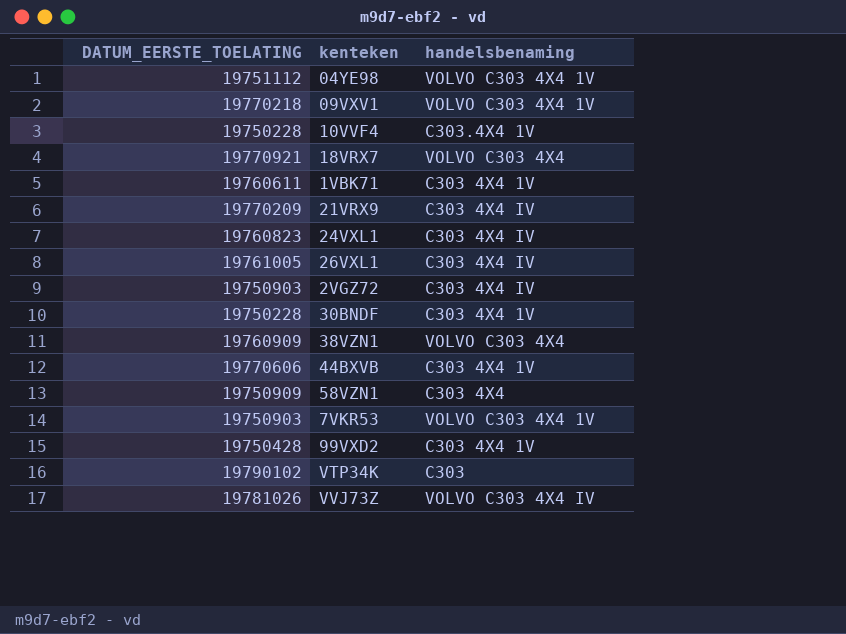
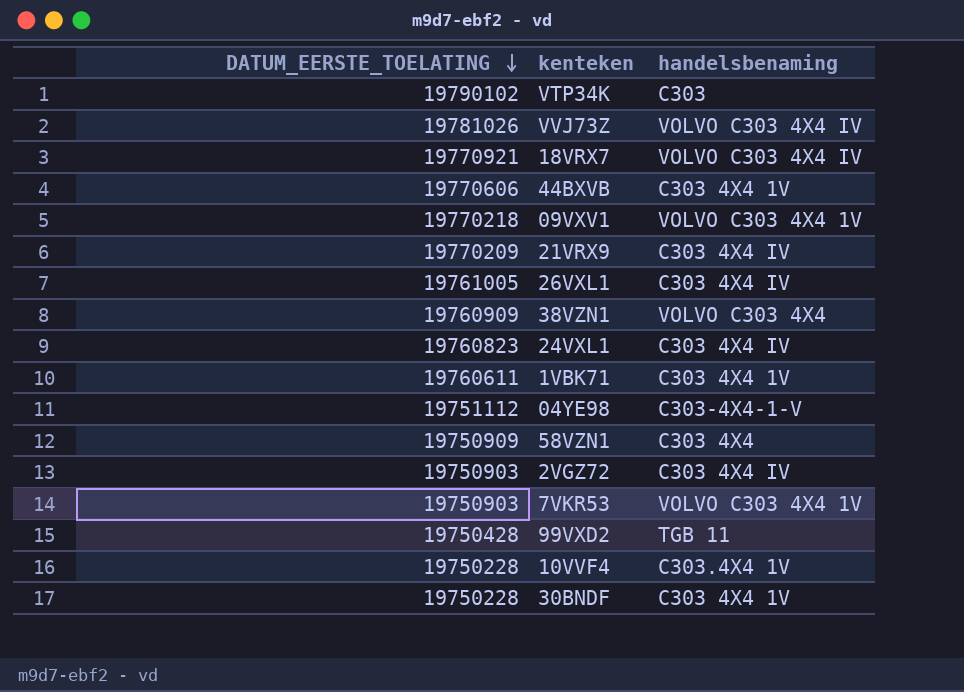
row order: none -> DATUM_EERSTE_TOELATING descending
18VRX7 | handelsbenaming: VOLVO C303 4X4 -> VOLVO C303 4X4 IV
04YE98 | handelsbenaming: VOLVO C303 4X4 1V -> C303-4X4-1-V
99VXD2 | handelsbenaming: C303 4X4 1V -> TGB 11

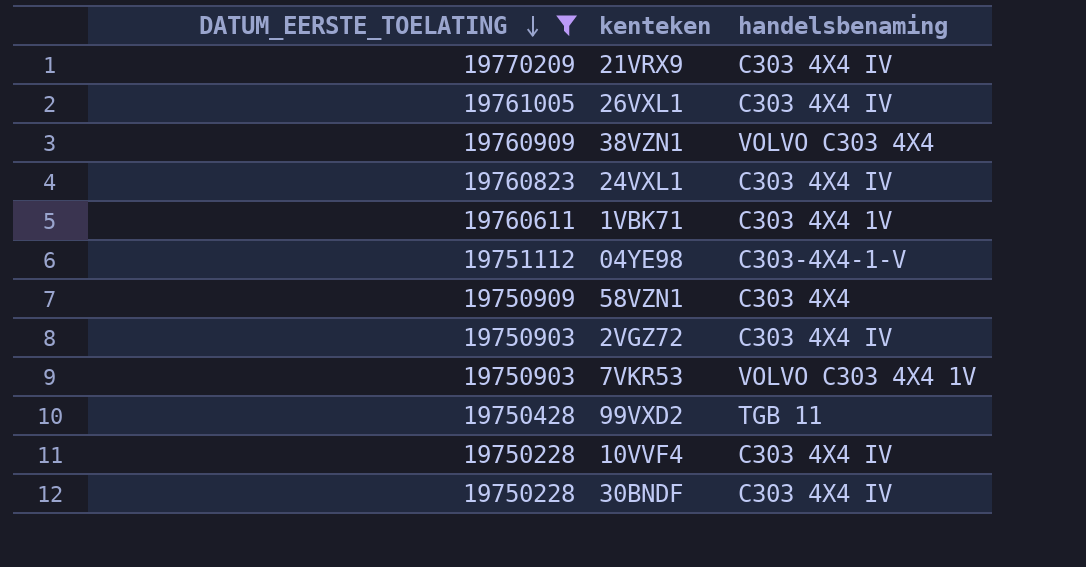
filter: none -> DATUM_EERSTE_TOELATING <= 19770209
10VVF4 | handelsbenaming: C303.4X4 1V -> C303 4X4 IV
30BNDF | handelsbenaming: C303 4X4 1V -> C303 4X4 IV

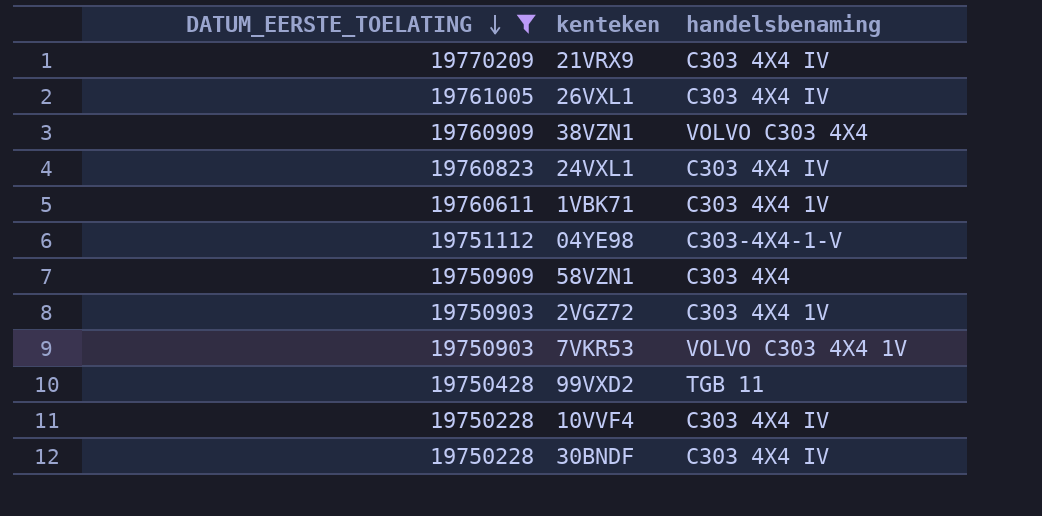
2VGZ72 | handelsbenaming: C303 4X4 IV -> C303 4X4 1V

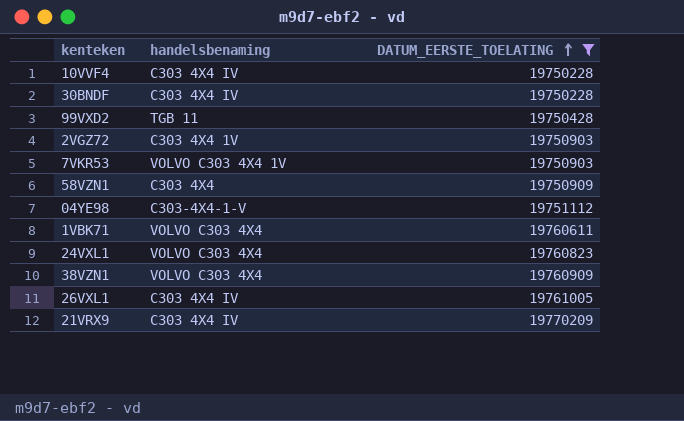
row order: DATUM_EERSTE_TOELATING descending -> DATUM_EERSTE_TOELATING ascending
column DATUM_EERSTE_TOELATING | position: 1 -> 3
1VBK71 | handelsbenaming: C303 4X4 1V -> VOLVO C303 4X4
24VXL1 | handelsbenaming: C303 4X4 IV -> VOLVO C303 4X4

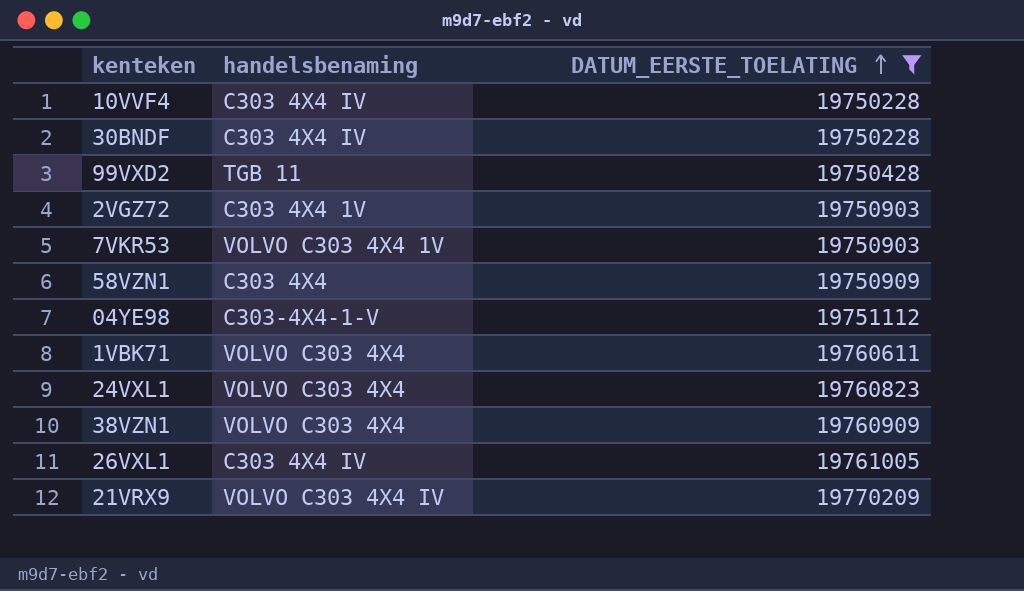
21VRX9 | handelsbenaming: C303 4X4 IV -> VOLVO C303 4X4 IV

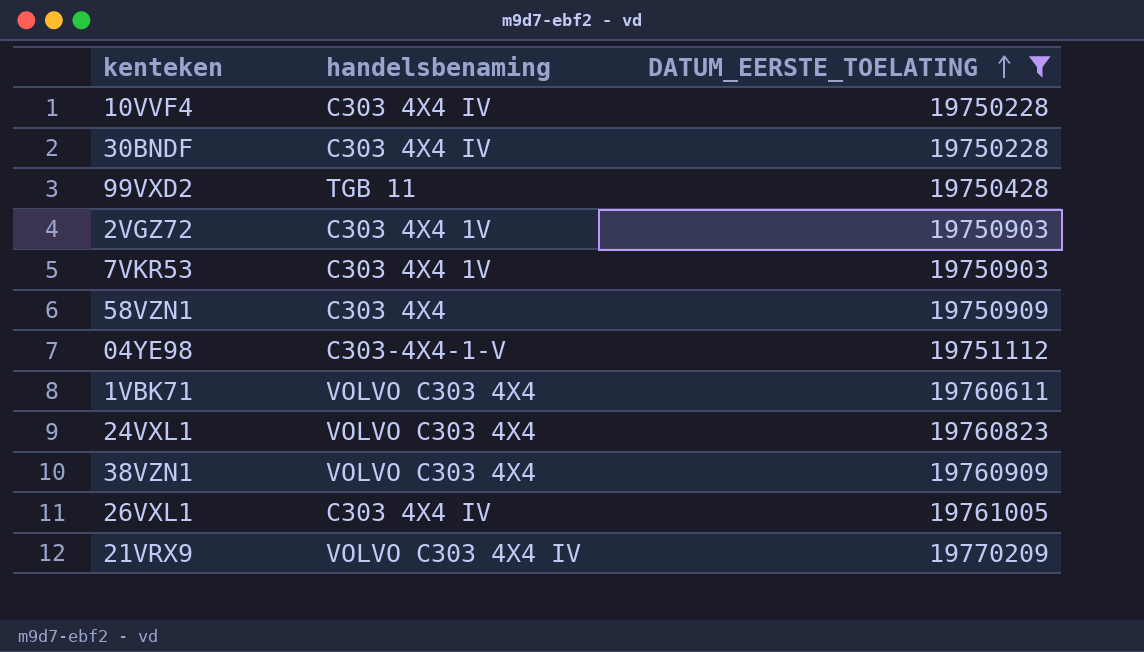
7VKR53 | handelsbenaming: VOLVO C303 4X4 1V -> C303 4X4 1V

